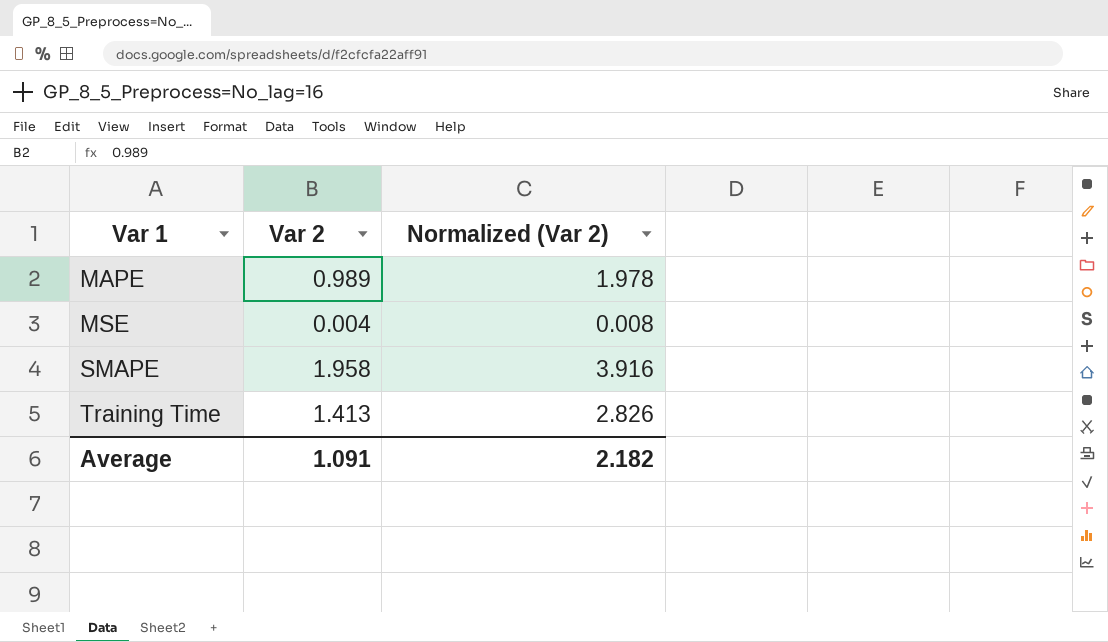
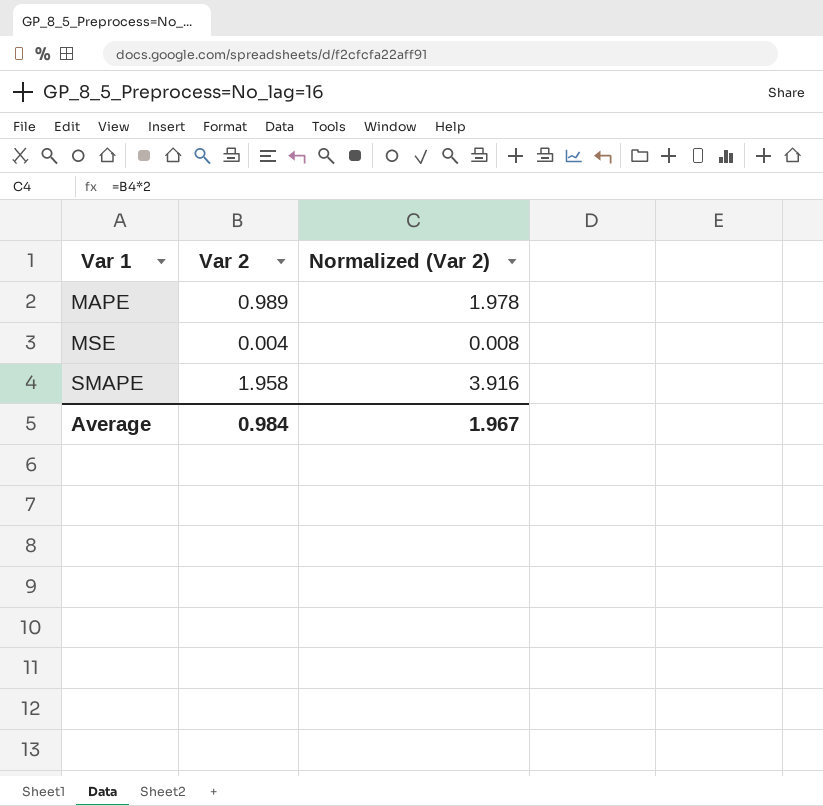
row Training Time: 1.413 | 2.826 -> none
Average | Var 2: 1.091 -> 0.984
Average | Normalized (Var 2): 2.182 -> 1.967

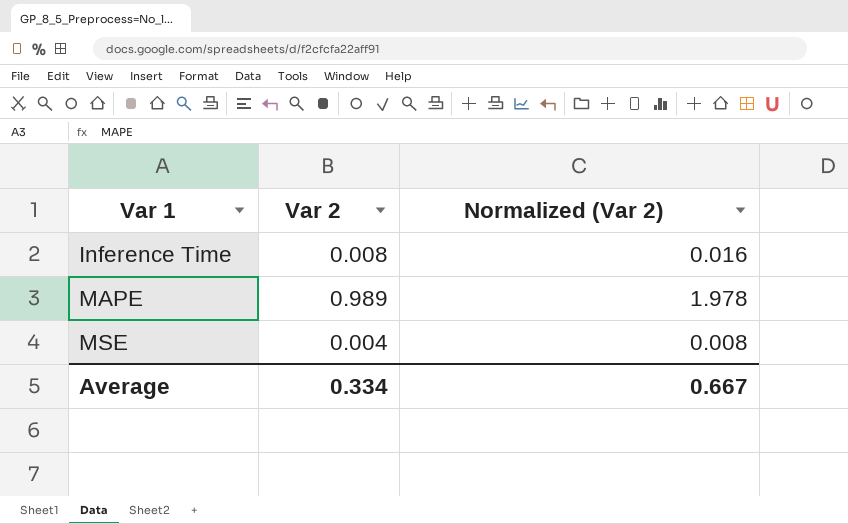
row SMAPE: 1.958 | 3.916 -> none
row Inference Time: none -> 0.008 | 0.016
Average | Var 2: 0.984 -> 0.334
Average | Normalized (Var 2): 1.967 -> 0.667

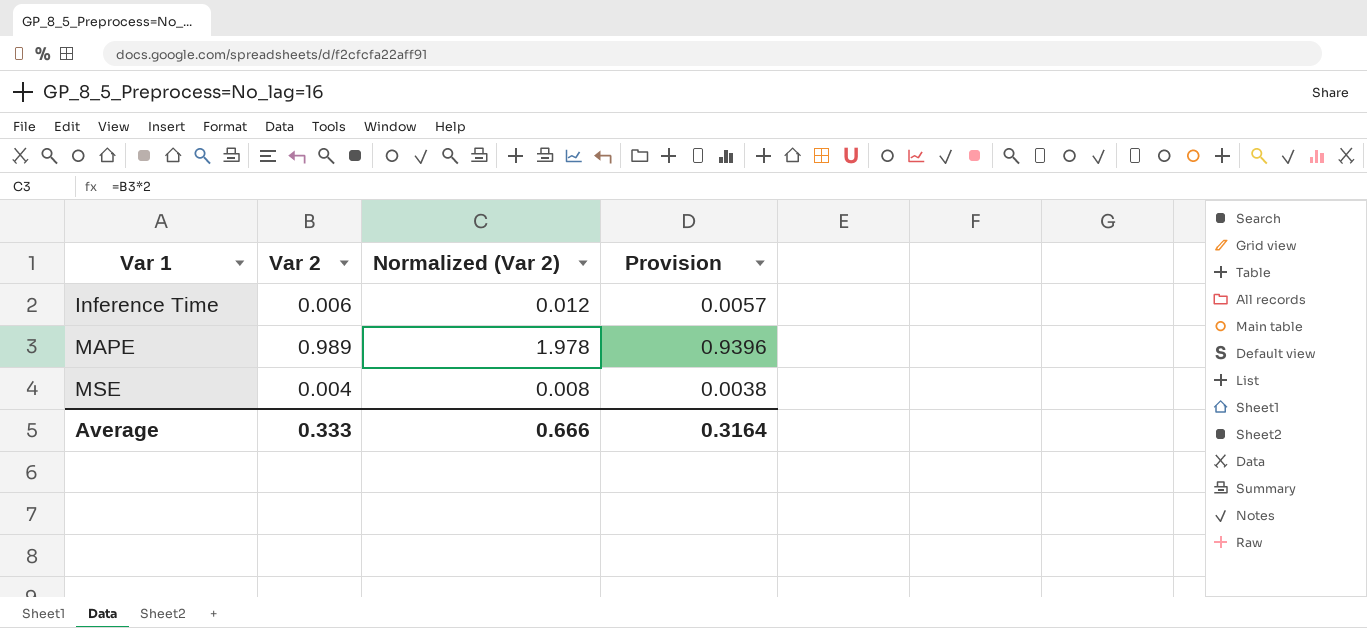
column Provision | formula: none -> [Var 2] * 0.95
Inference Time | Var 2: 0.008 -> 0.006
Inference Time | Normalized (Var 2): 0.016 -> 0.012
Average | Var 2: 0.334 -> 0.333
Average | Normalized (Var 2): 0.667 -> 0.666

